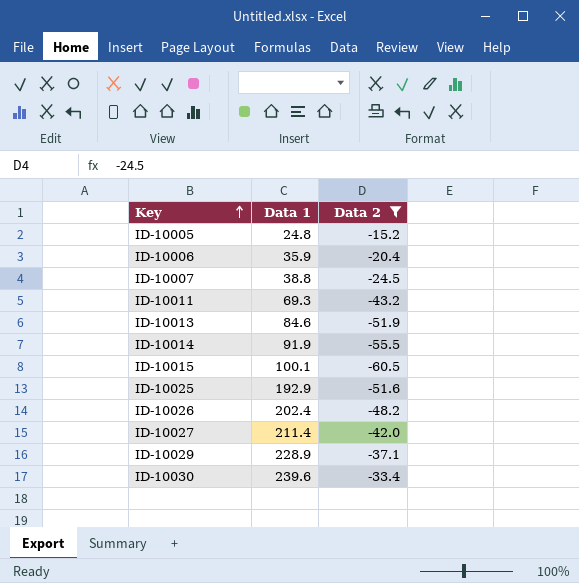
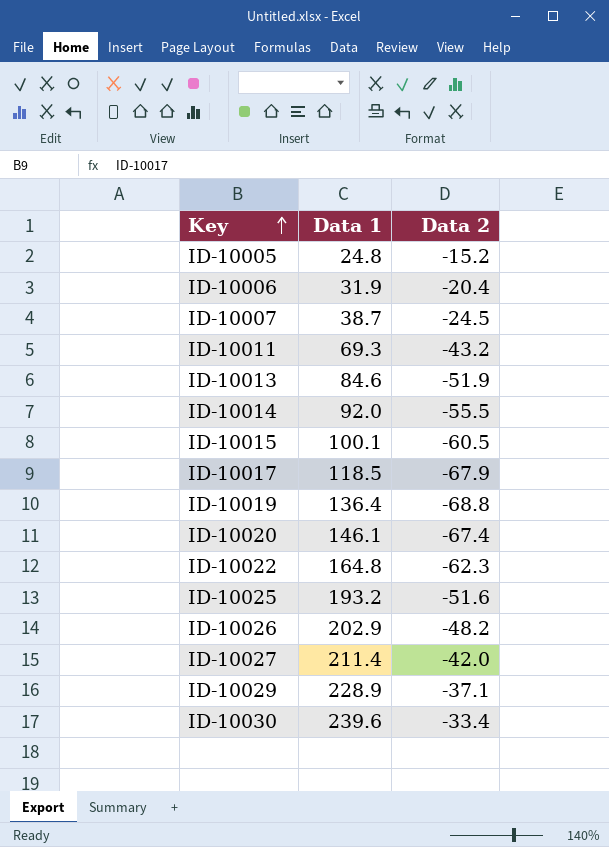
filter: Data 2 >= -60.5 -> none
ID-10006 | Data 1: 35.9 -> 31.9
ID-10007 | Data 1: 38.8 -> 38.7
ID-10014 | Data 1: 91.9 -> 92.0
ID-10025 | Data 1: 192.9 -> 193.2
ID-10026 | Data 1: 202.4 -> 202.9

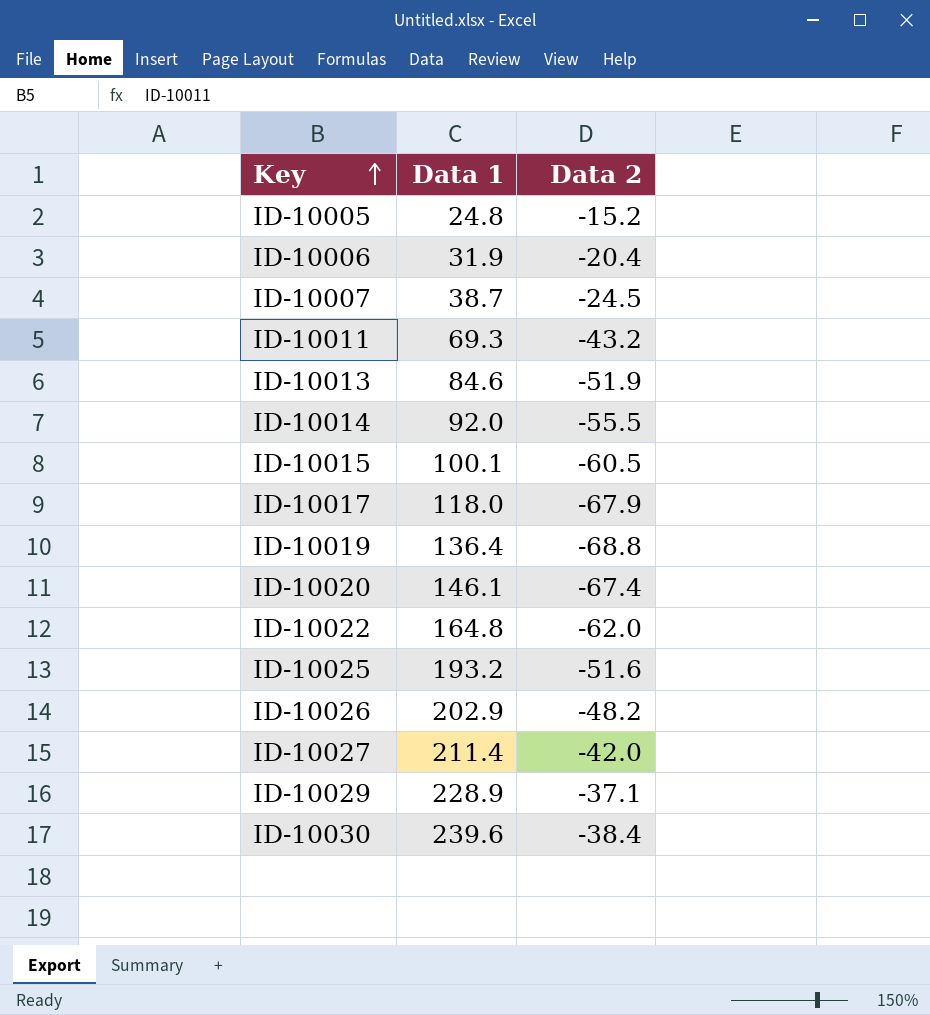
ID-10017 | Data 1: 118.5 -> 118.0
ID-10022 | Data 2: -62.3 -> -62.0
ID-10030 | Data 2: -33.4 -> -38.4

